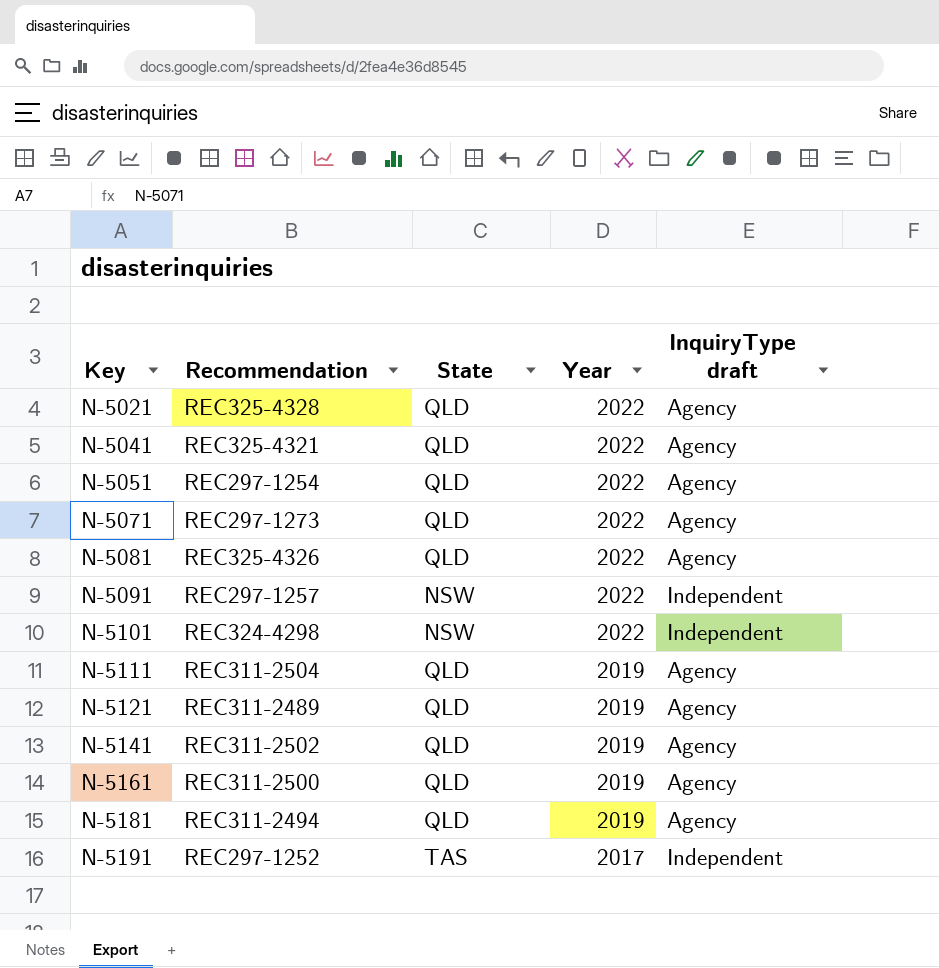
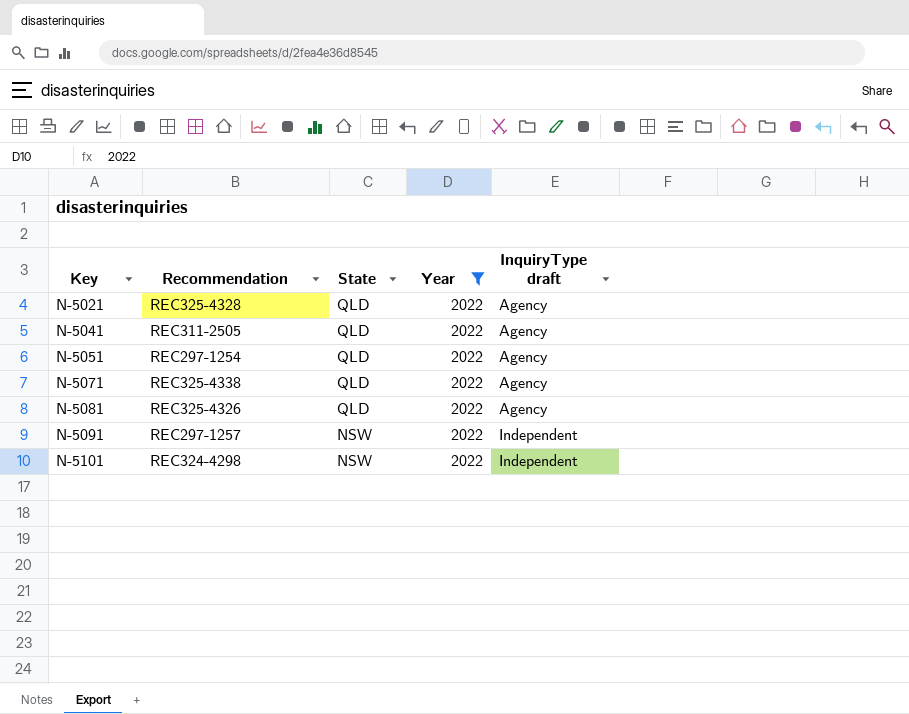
filter: none -> Year = 2022
N-5041 | Recommendation: REC325-4321 -> REC311-2505
N-5071 | Recommendation: REC297-1273 -> REC325-4338

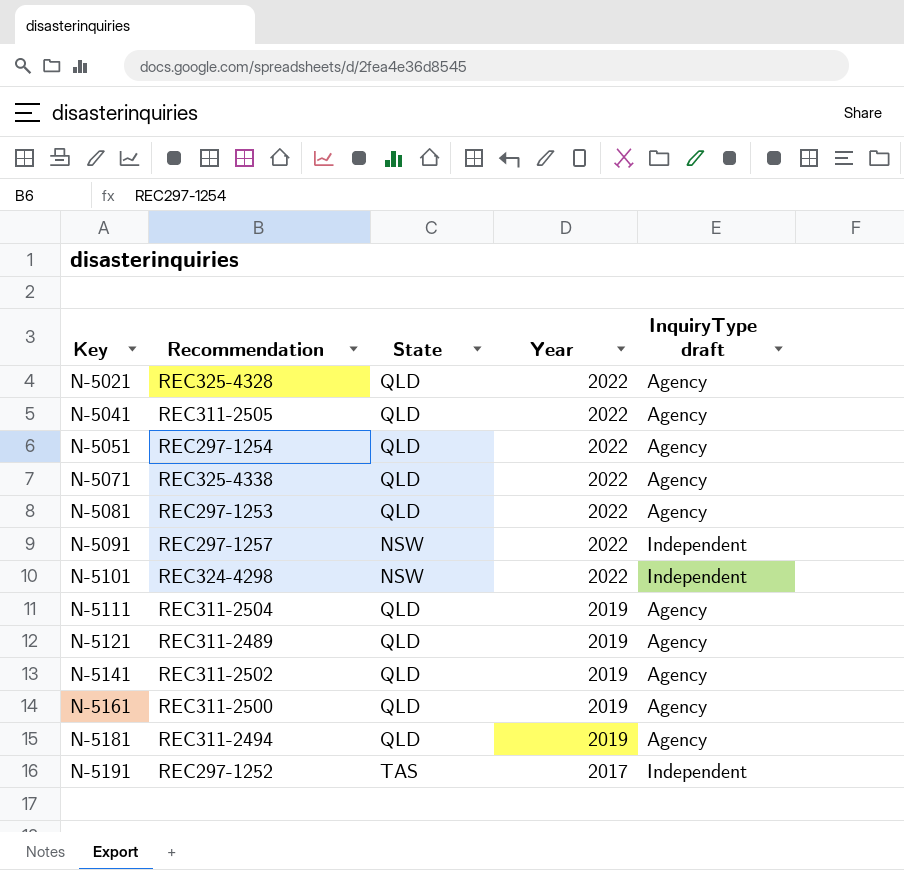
filter: Year = 2022 -> none
N-5081 | Recommendation: REC325-4326 -> REC297-1253

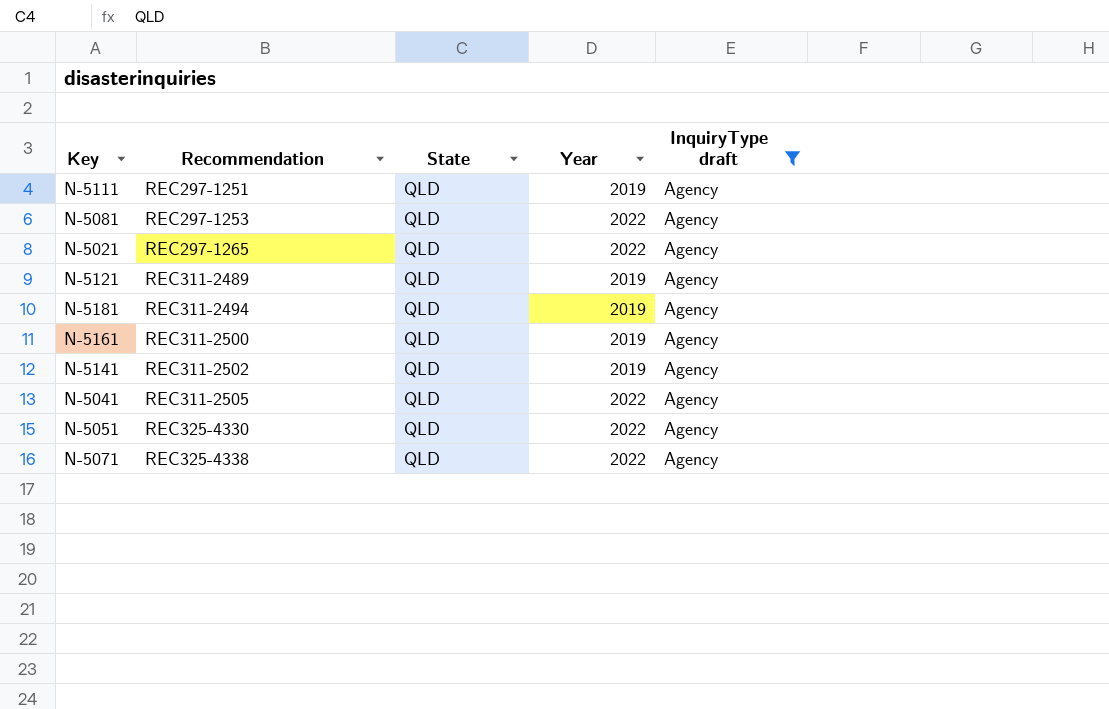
filter: none -> InquiryType draft = Agency
row order: Key ascending -> Recommendation ascending
N-5111 | Recommendation: REC311-2504 -> REC297-1251
N-5021 | Recommendation: REC325-4328 -> REC297-1265
N-5051 | Recommendation: REC297-1254 -> REC325-4330

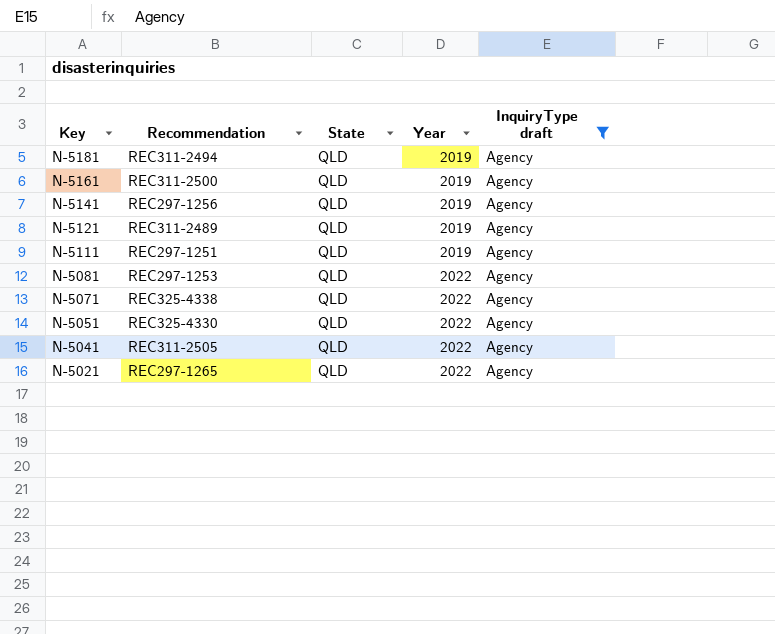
row order: Recommendation ascending -> Key descending
N-5141 | Recommendation: REC311-2502 -> REC297-1256

